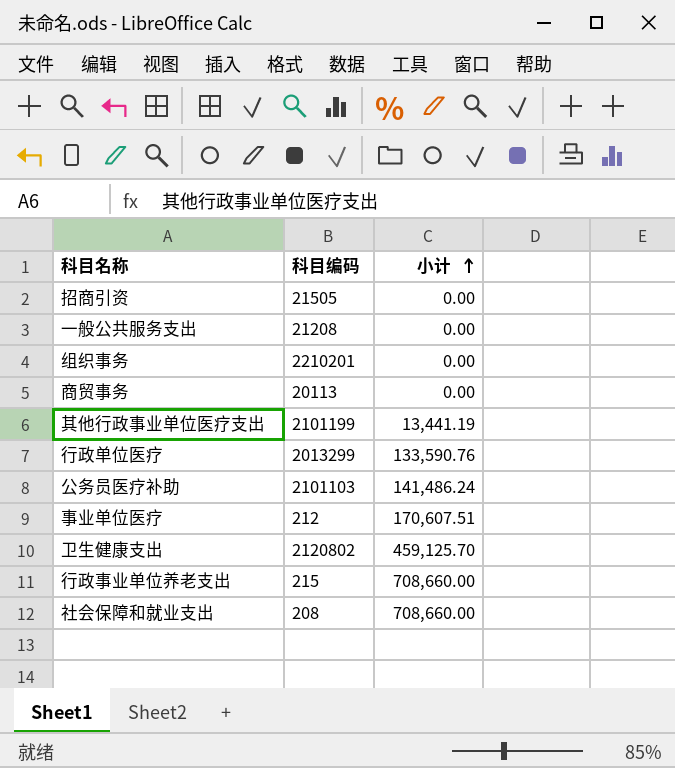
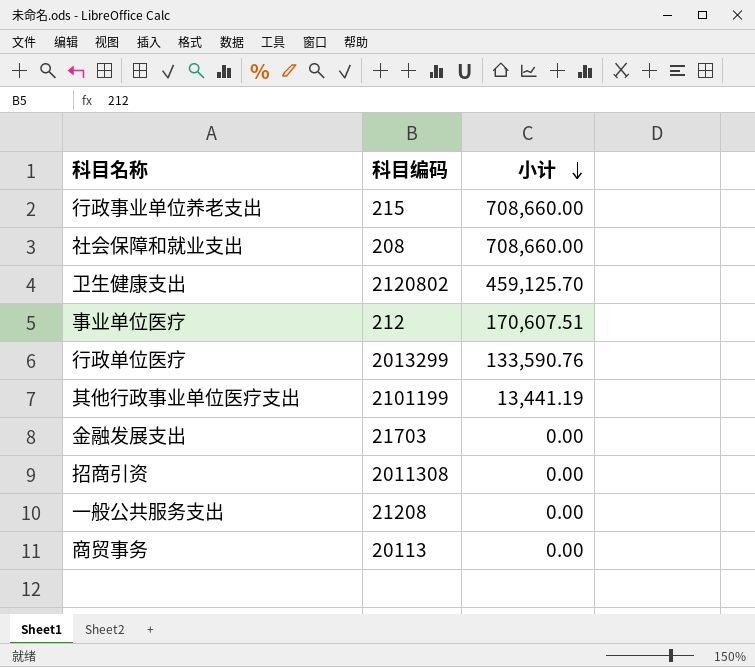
row order: 小计 ascending -> 小计 descending
row 组织事务: 2210201 | 0.00 -> none
row 公务员医疗补助: 2101103 | 141,486.24 -> none
row 金融发展支出: none -> 21703 | 0.00
招商引资 | 科目编码: 21505 -> 2011308

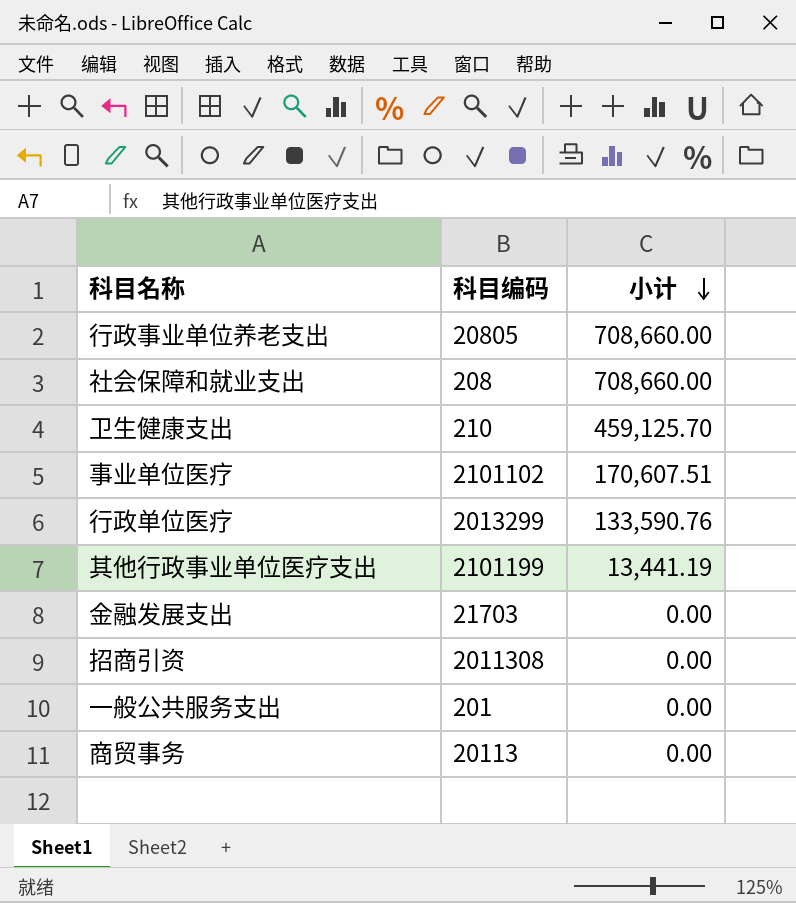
行政事业单位养老支出 | 科目编码: 215 -> 20805
卫生健康支出 | 科目编码: 2120802 -> 210
事业单位医疗 | 科目编码: 212 -> 2101102
一般公共服务支出 | 科目编码: 21208 -> 201

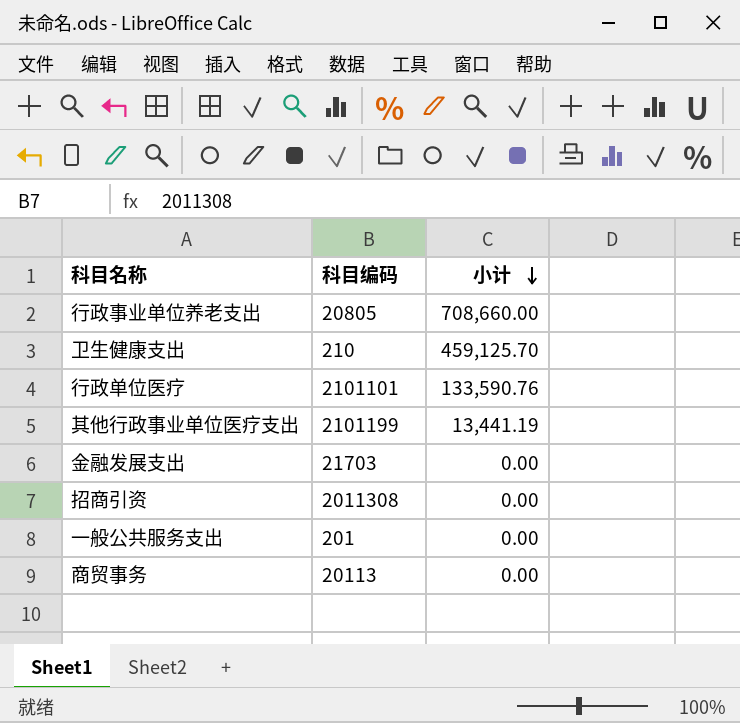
row 社会保障和就业支出: 208 | 708,660.00 -> none
row 事业单位医疗: 2101102 | 170,607.51 -> none
行政单位医疗 | 科目编码: 2013299 -> 2101101

